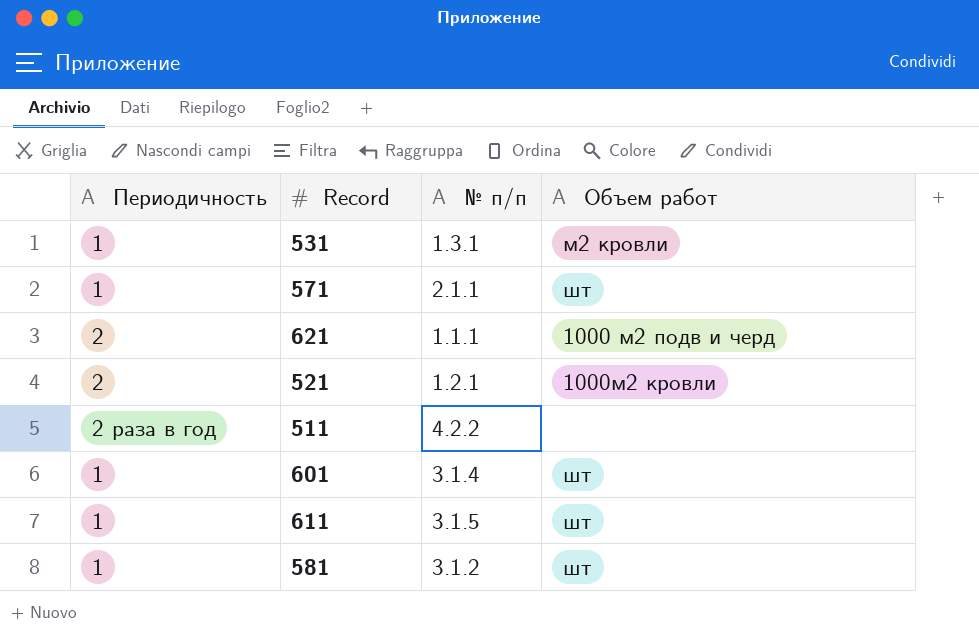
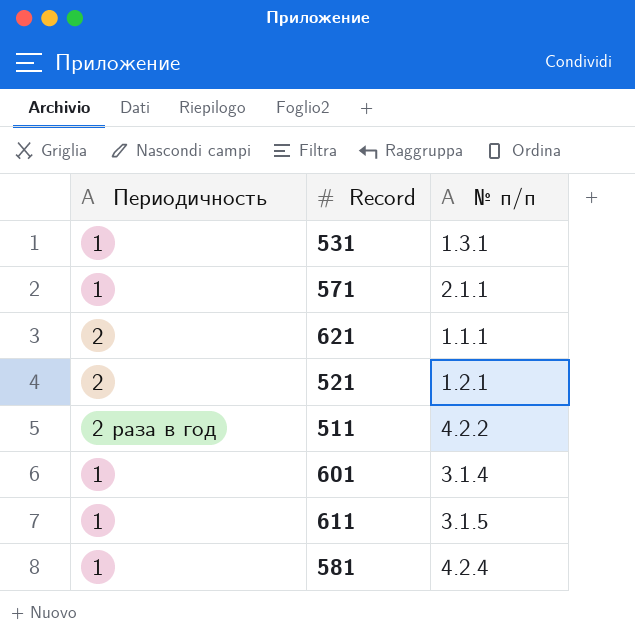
column Объем работ | position: 4 -> none
581 | № п/п: 3.1.2 -> 4.2.4

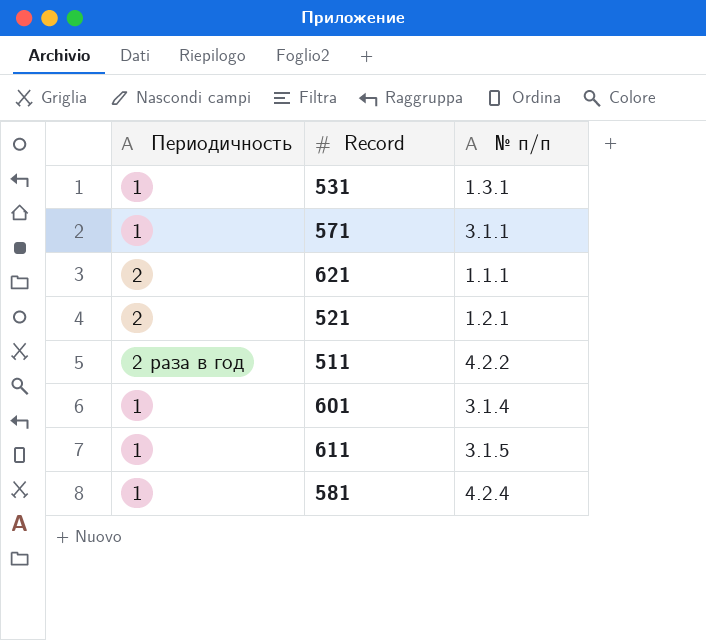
571 | № п/п: 2.1.1 -> 3.1.1

